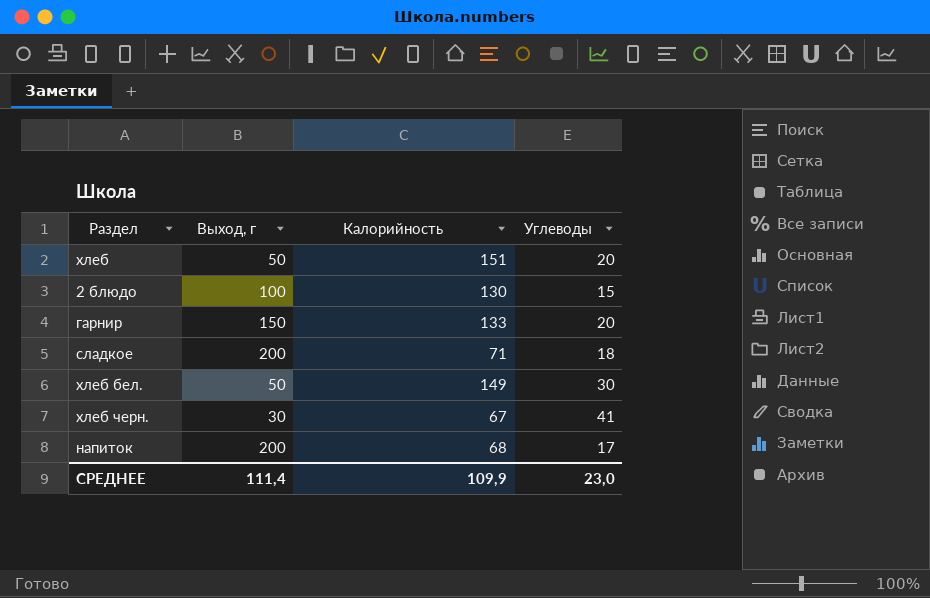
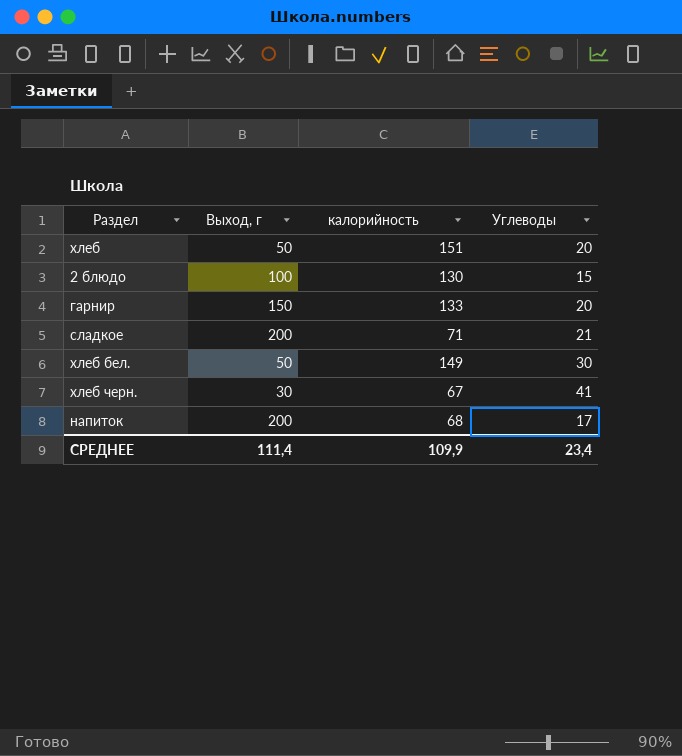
column name: Калорийность -> калорийность
сладкое | Углеводы: 18 -> 21
СРЕДНЕЕ | Углеводы: 23,0 -> 23,4

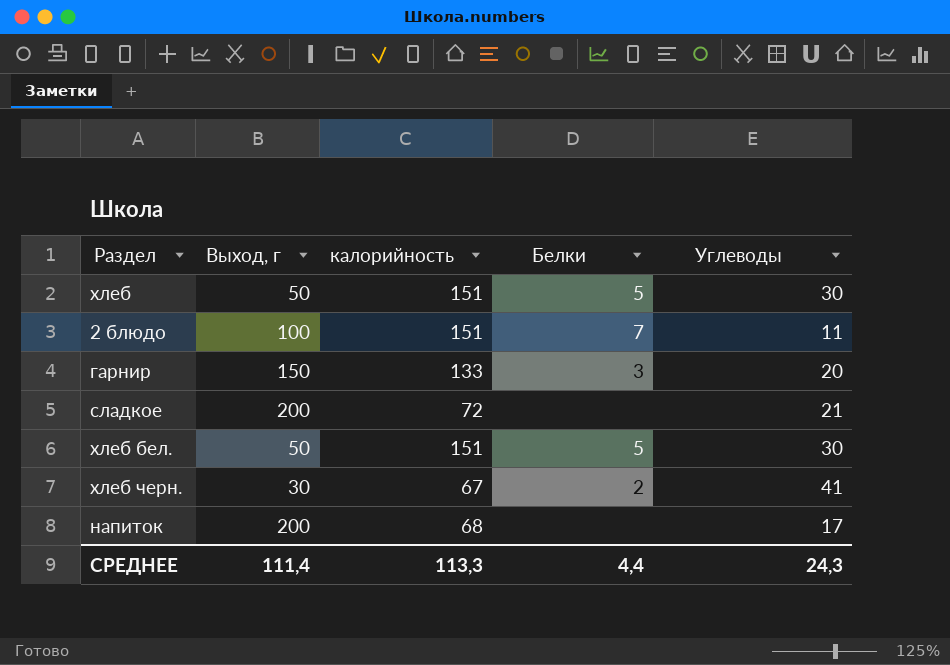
column Белки | position: none -> 4
хлеб | Углеводы: 20 -> 30
2 блюдо | калорийность: 130 -> 151
2 блюдо | Углеводы: 15 -> 11
сладкое | калорийность: 71 -> 72
хлеб бел. | калорийность: 149 -> 151
СРЕДНЕЕ | калорийность: 109,9 -> 113,3
СРЕДНЕЕ | Углеводы: 23,4 -> 24,3

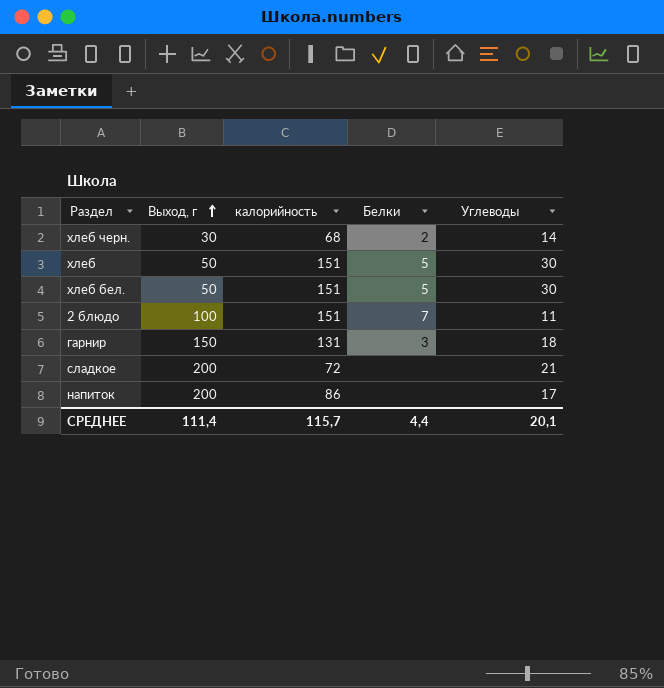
row order: none -> Выход, г ascending
хлеб черн. | калорийность: 67 -> 68
хлеб черн. | Углеводы: 41 -> 14
гарнир | калорийность: 133 -> 131
гарнир | Углеводы: 20 -> 18
напиток | калорийность: 68 -> 86
СРЕДНЕЕ | калорийность: 113,3 -> 115,7
СРЕДНЕЕ | Углеводы: 24,3 -> 20,1

